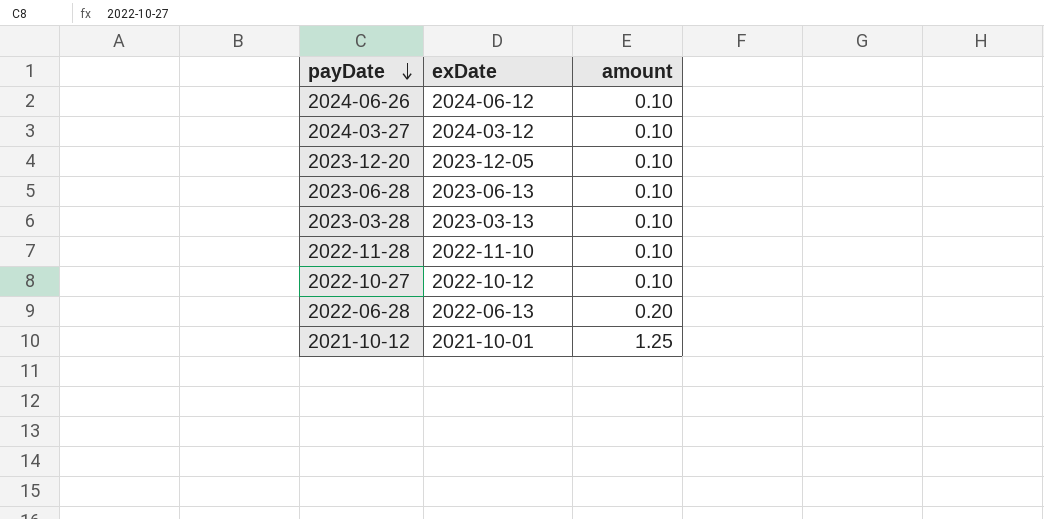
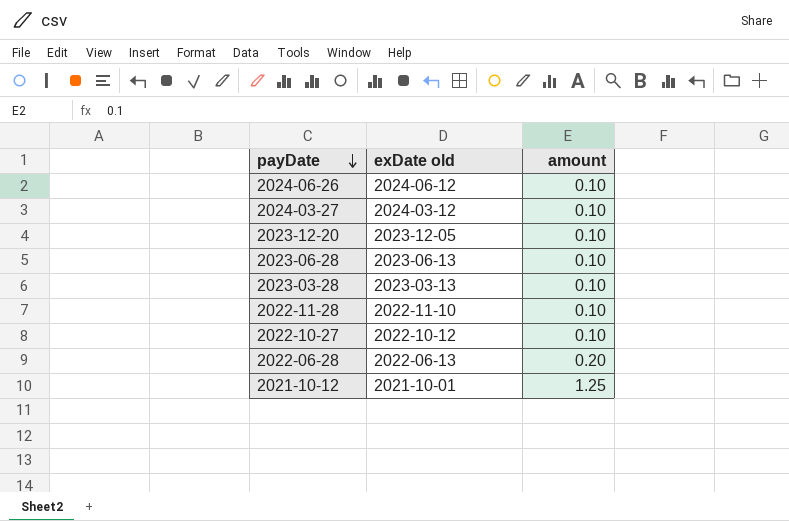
column name: exDate -> exDate old

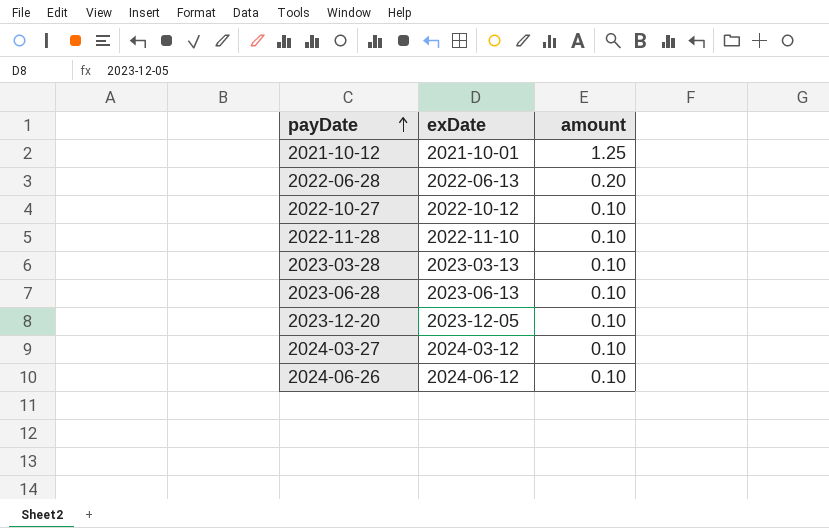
row order: payDate descending -> payDate ascending
column name: exDate old -> exDate

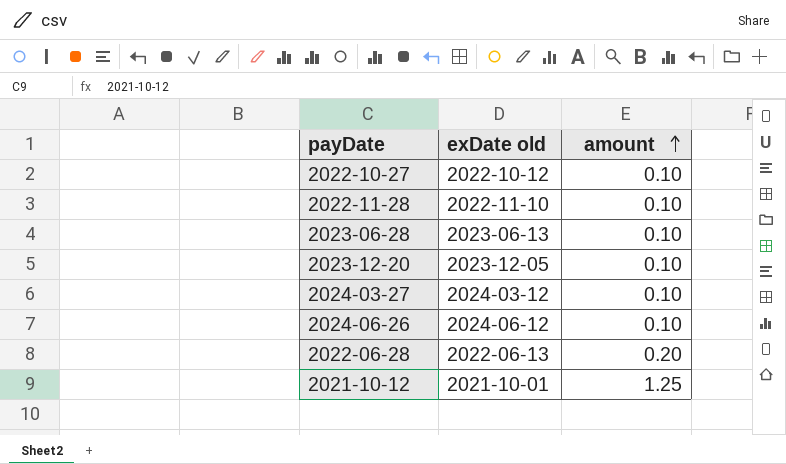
row order: payDate ascending -> amount ascending
column name: exDate -> exDate old
row 2023-03-28: 2023-03-13 | 0.10 -> none

